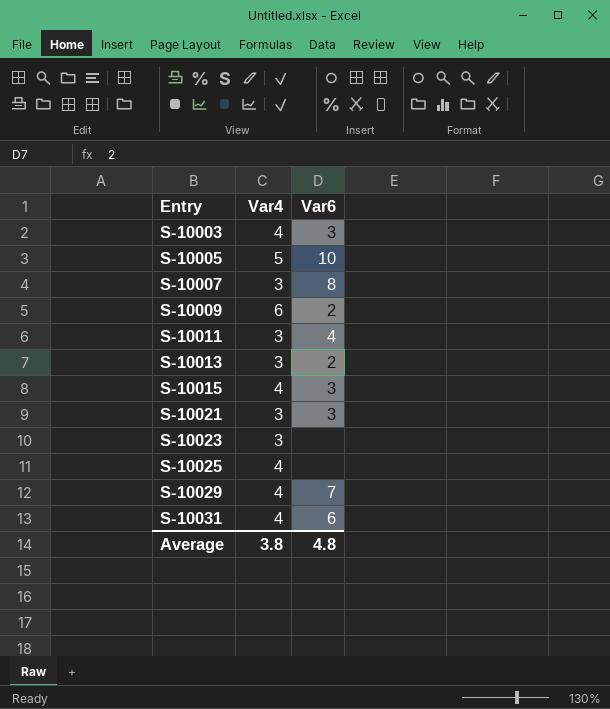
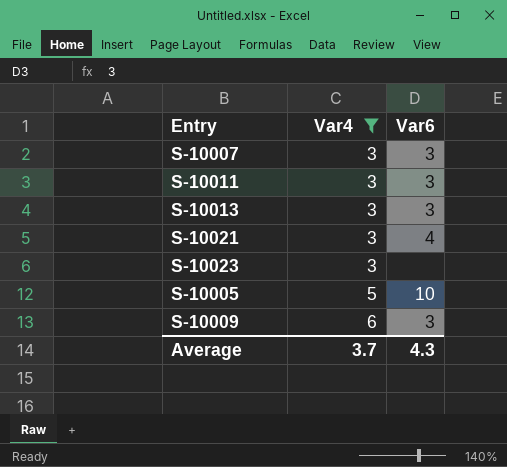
filter: none -> Var4 != 4
row order: Entry ascending -> Var4 ascending
S-10007 | Var6: 8 -> 3
S-10011 | Var6: 4 -> 3
S-10013 | Var6: 2 -> 3
S-10021 | Var6: 3 -> 4
S-10009 | Var6: 2 -> 3
Average | Var4: 3.8 -> 3.7
Average | Var6: 4.8 -> 4.3

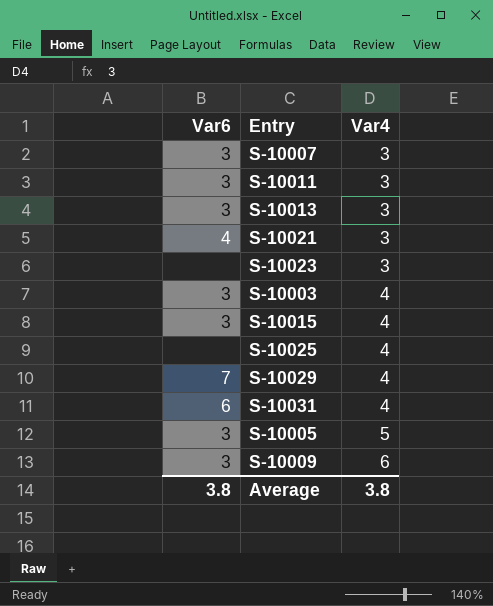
filter: Var4 != 4 -> none
column Var6 | position: 3 -> 1
S-10005 | Var6: 10 -> 3
Average | Var6: 4.3 -> 3.8
Average | Var4: 3.7 -> 3.8

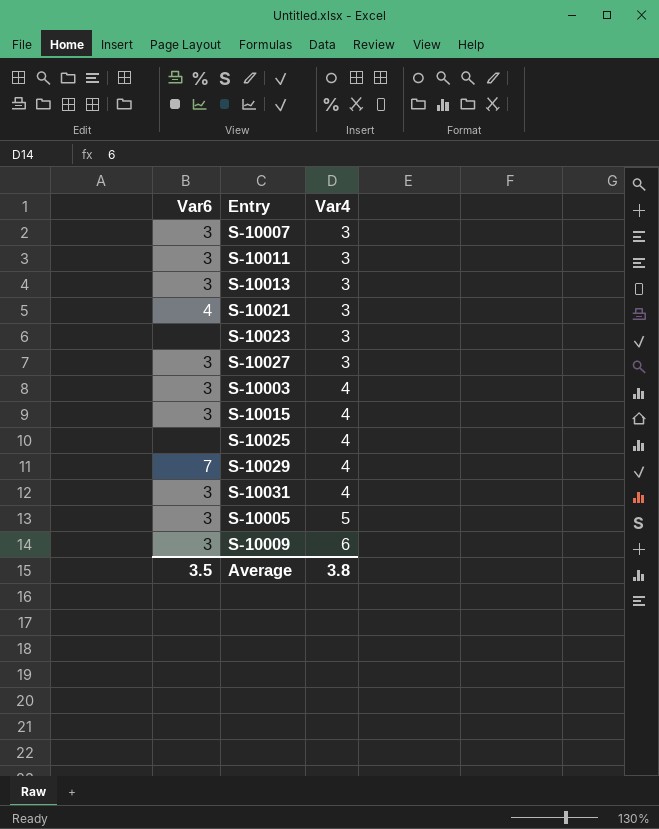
row S-10027: none -> 3 | 3
S-10031 | Var6: 6 -> 3
Average | Var6: 3.8 -> 3.5

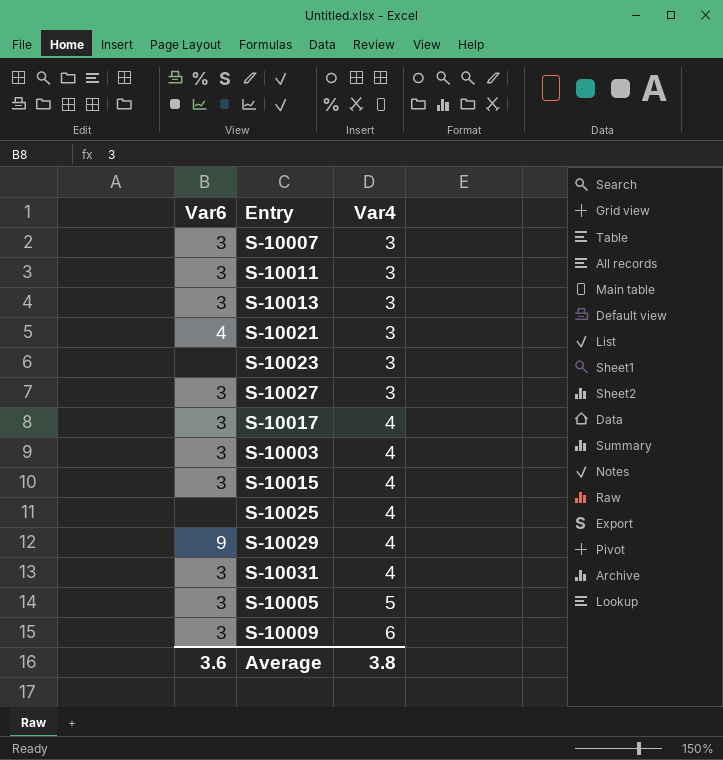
row S-10017: none -> 3 | 4
S-10029 | Var6: 7 -> 9
Average | Var6: 3.5 -> 3.6

